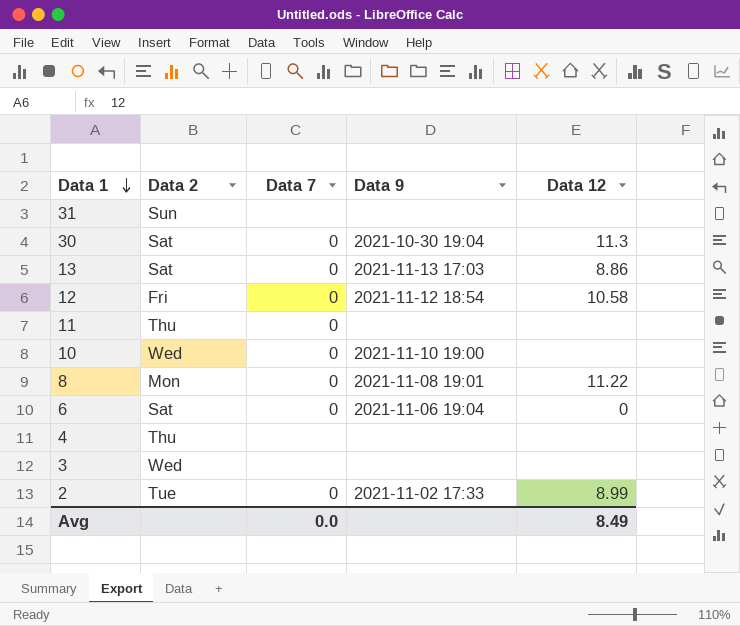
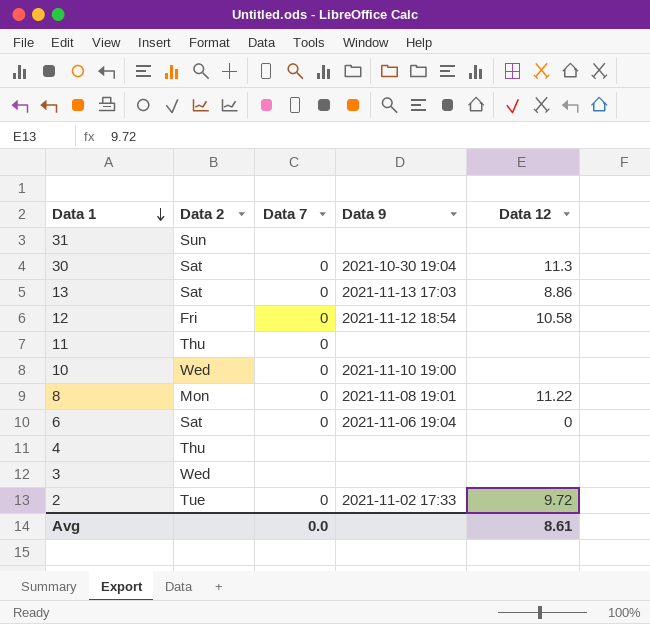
2 | Data 12: 8.99 -> 9.72
Avg | Data 12: 8.49 -> 8.61

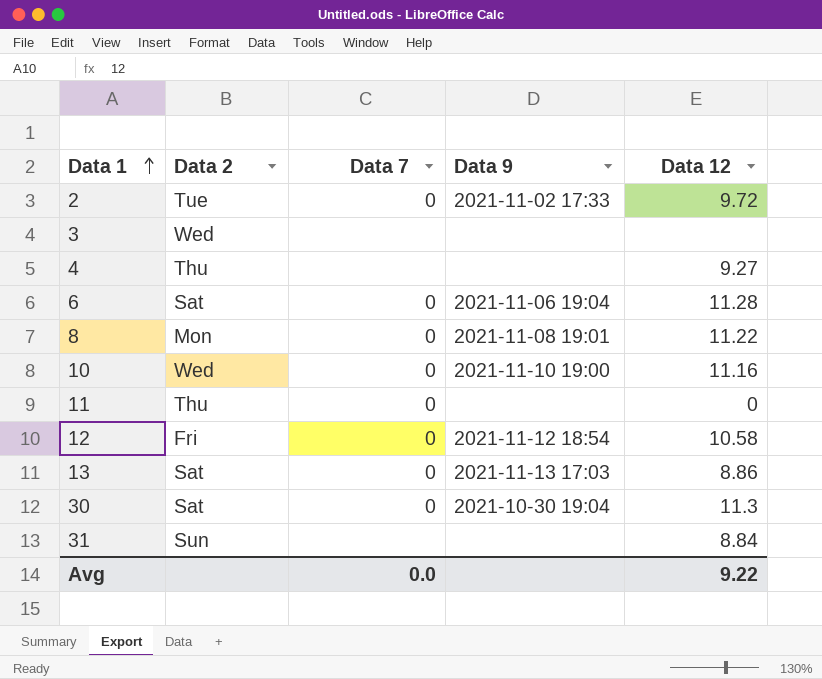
row order: Data 1 descending -> Data 1 ascending
4 | Data 12: none -> 9.27
6 | Data 12: 0 -> 11.28
10 | Data 12: none -> 11.16
11 | Data 12: none -> 0
31 | Data 12: none -> 8.84
Avg | Data 12: 8.61 -> 9.22

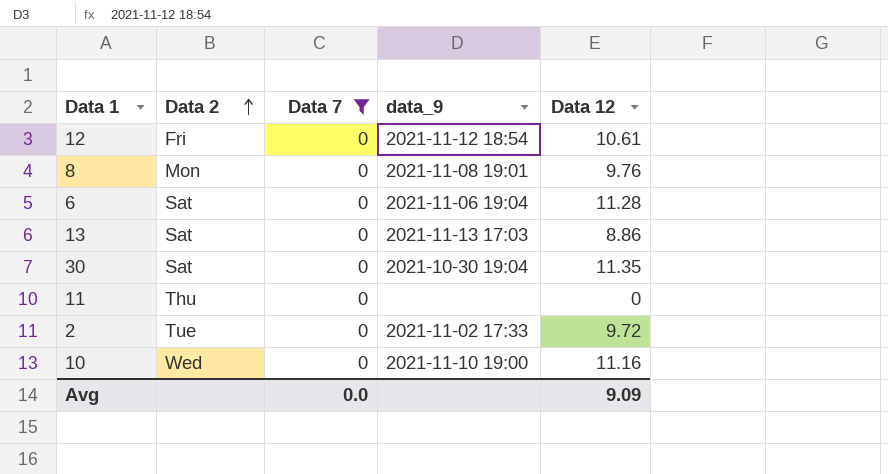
filter: none -> Data 7 = 0
row order: Data 1 ascending -> Data 2 ascending
column name: Data 9 -> data_9
12 | Data 12: 10.58 -> 10.61
8 | Data 12: 11.22 -> 9.76
30 | Data 12: 11.3 -> 11.35
Avg | Data 12: 9.22 -> 9.09

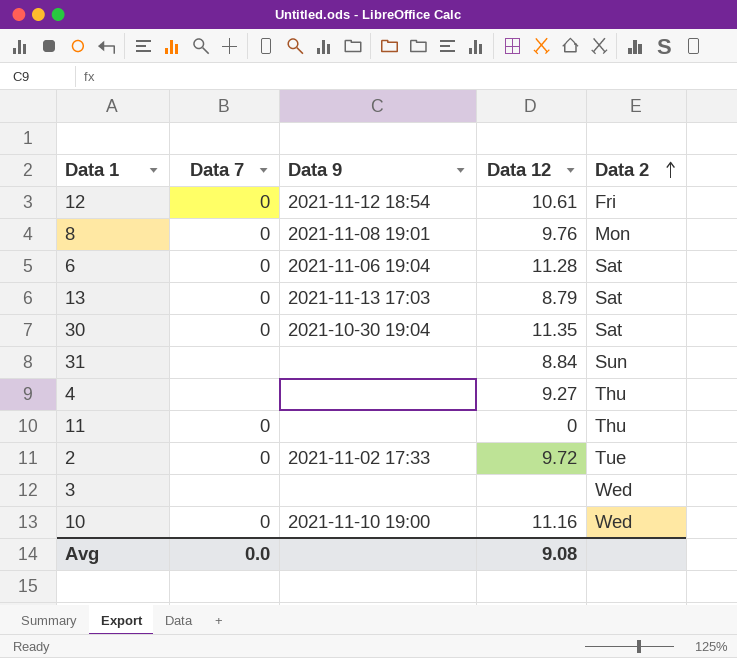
filter: Data 7 = 0 -> none
column name: data_9 -> Data 9
column Data 2 | position: 2 -> 5
13 | Data 12: 8.86 -> 8.79
Avg | Data 12: 9.09 -> 9.08

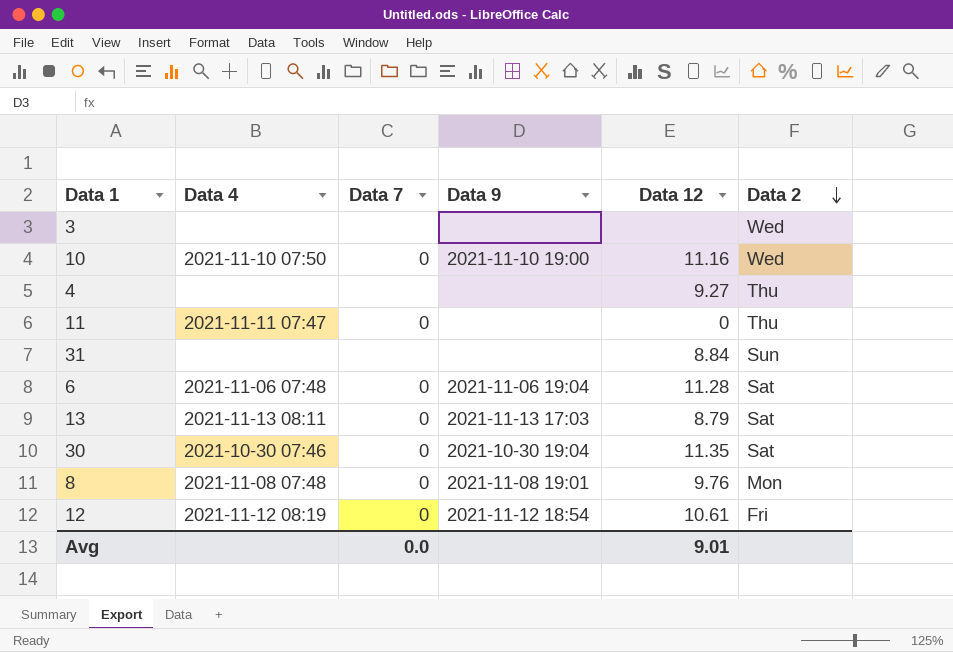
row order: Data 2 ascending -> Data 2 descending
column Data 4 | position: none -> 2
row 2: 0 | 2021-11-02 17:33 | 9.72 | Tue -> none
Avg | Data 12: 9.08 -> 9.01

